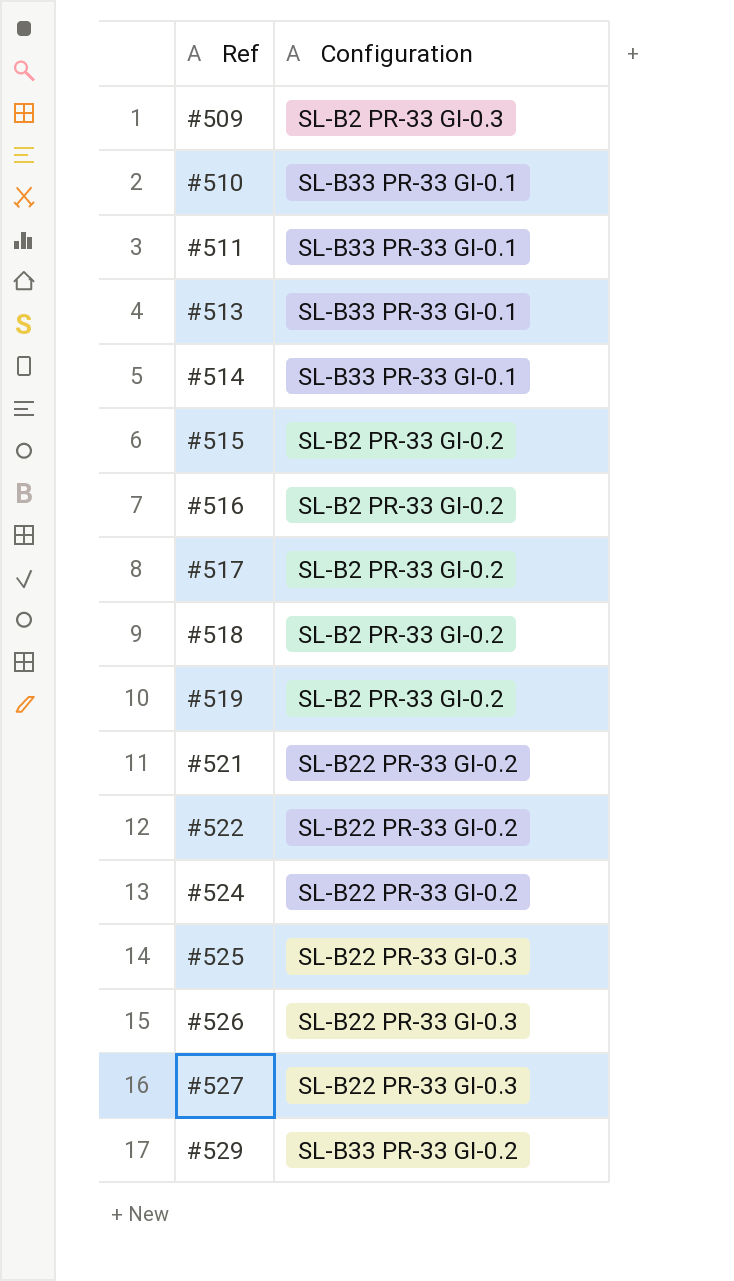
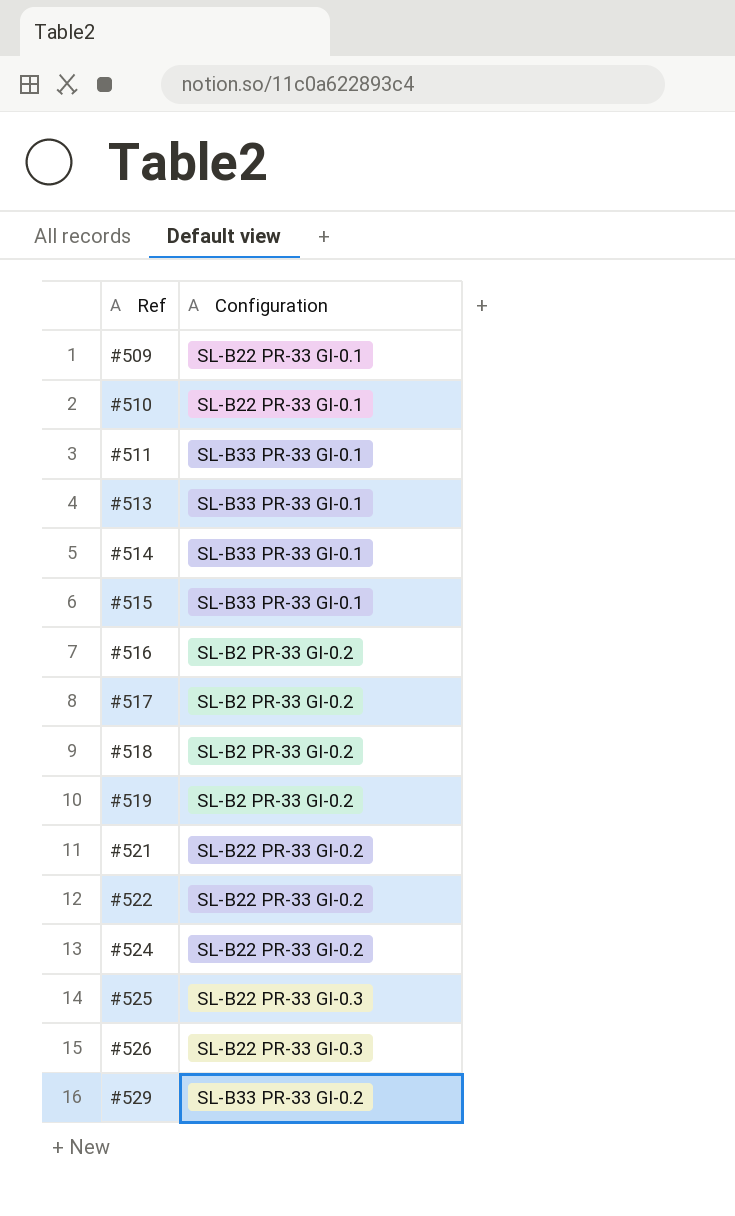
row #527: SL-B22 PR-33 GI-0.3 -> none
#509 | Configuration: SL-B2 PR-33 GI-0.3 -> SL-B22 PR-33 GI-0.1
#510 | Configuration: SL-B33 PR-33 GI-0.1 -> SL-B22 PR-33 GI-0.1
#515 | Configuration: SL-B2 PR-33 GI-0.2 -> SL-B33 PR-33 GI-0.1

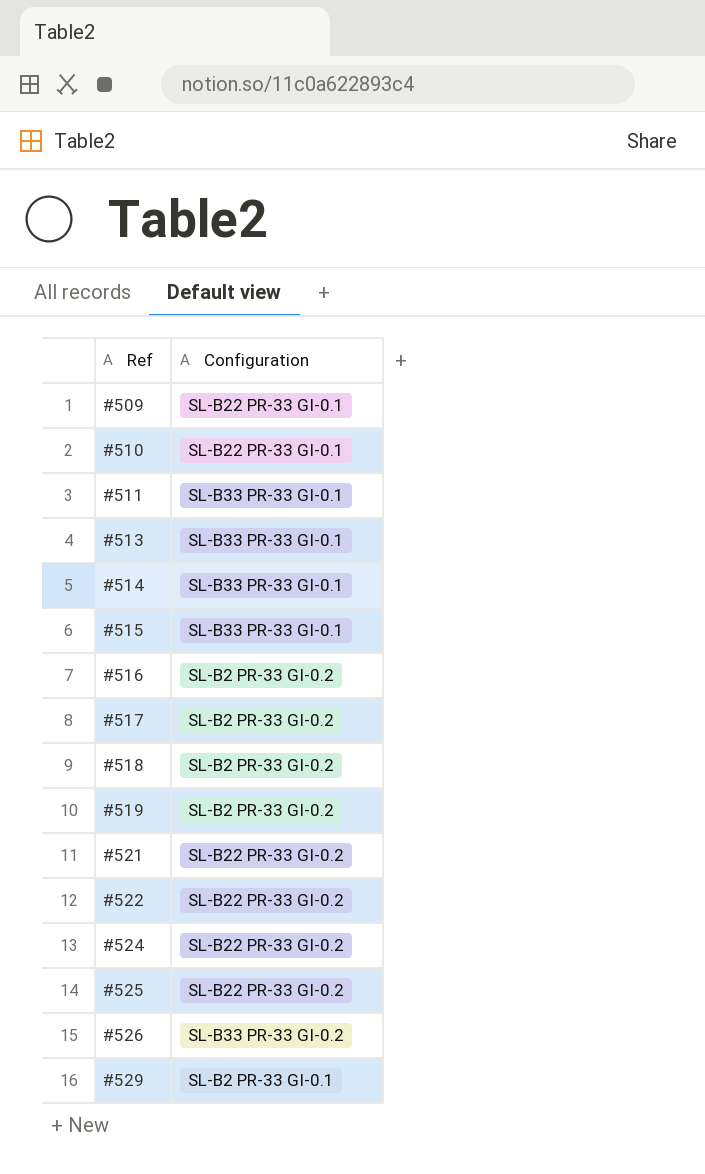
#525 | Configuration: SL-B22 PR-33 GI-0.3 -> SL-B22 PR-33 GI-0.2
#526 | Configuration: SL-B22 PR-33 GI-0.3 -> SL-B33 PR-33 GI-0.2
#529 | Configuration: SL-B33 PR-33 GI-0.2 -> SL-B2 PR-33 GI-0.1

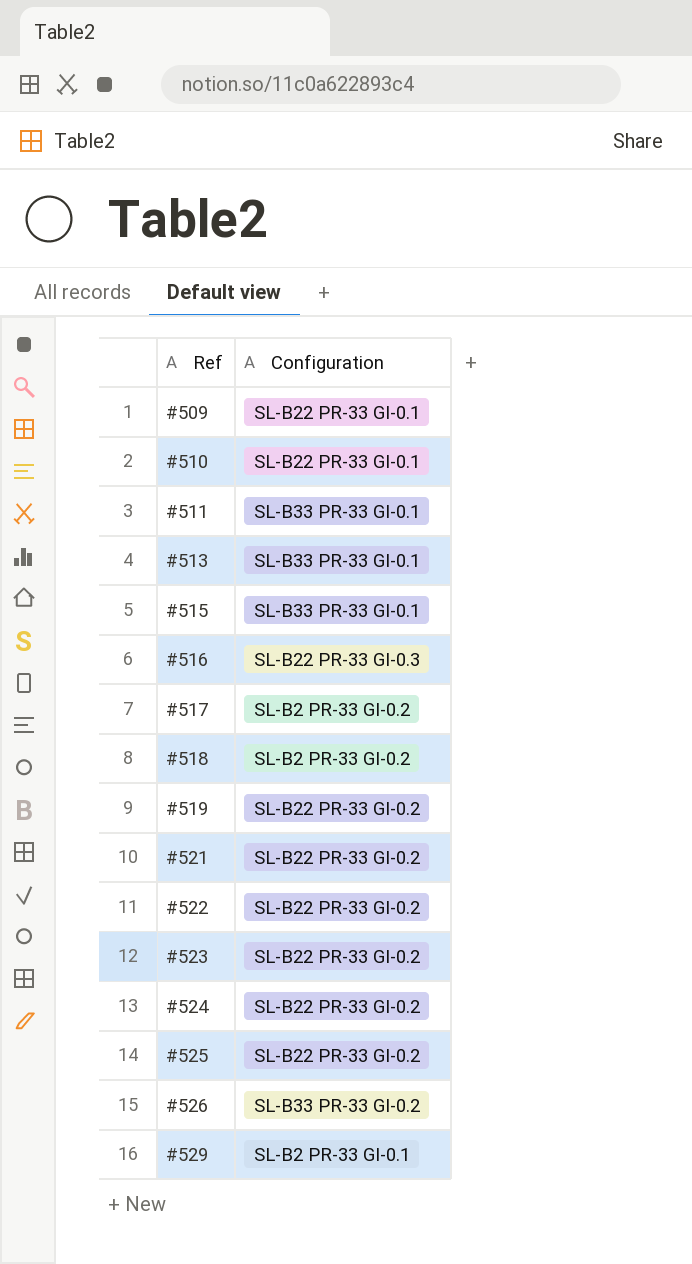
row #514: SL-B33 PR-33 GI-0.1 -> none
#516 | Configuration: SL-B2 PR-33 GI-0.2 -> SL-B22 PR-33 GI-0.3
#519 | Configuration: SL-B2 PR-33 GI-0.2 -> SL-B22 PR-33 GI-0.2
row #523: none -> SL-B22 PR-33 GI-0.2

